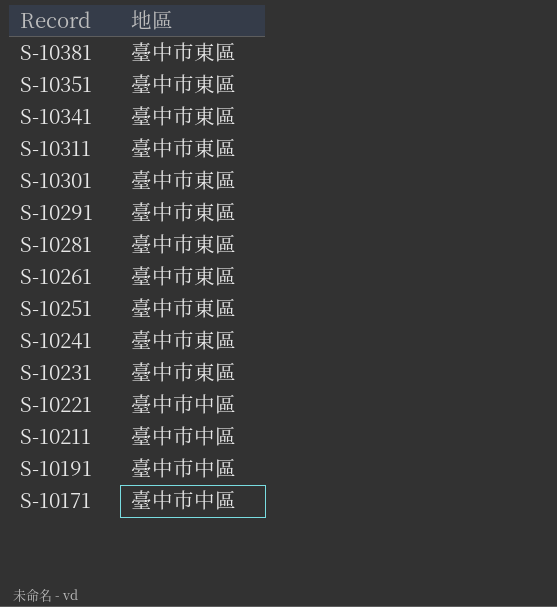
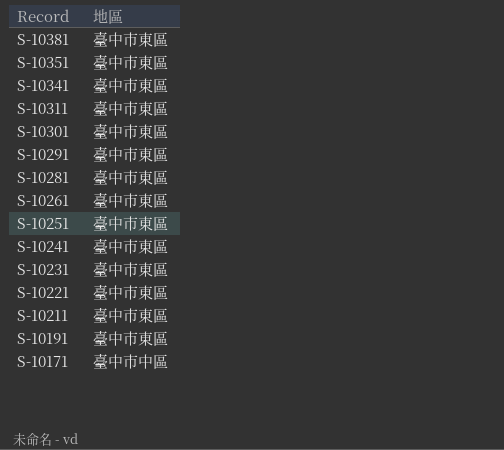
S-10221 | 地區: 臺中市中區 -> 臺中市東區
S-10211 | 地區: 臺中市中區 -> 臺中市東區
S-10191 | 地區: 臺中市中區 -> 臺中市東區

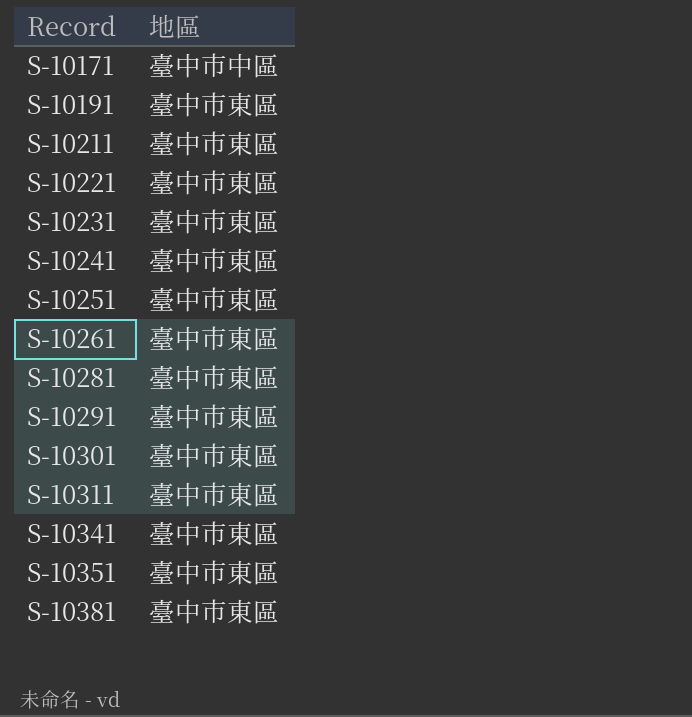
row order: Record descending -> Record ascending

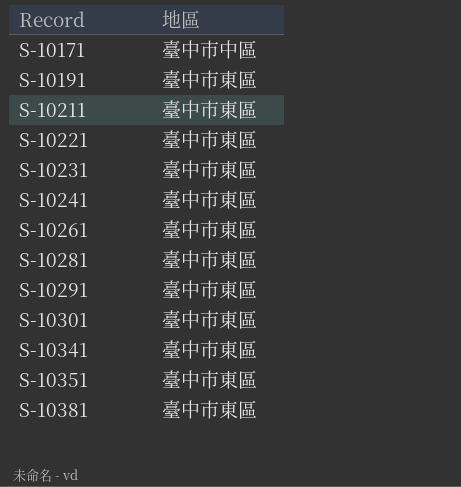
row S-10251: 臺中市東區 -> none
row S-10311: 臺中市東區 -> none

